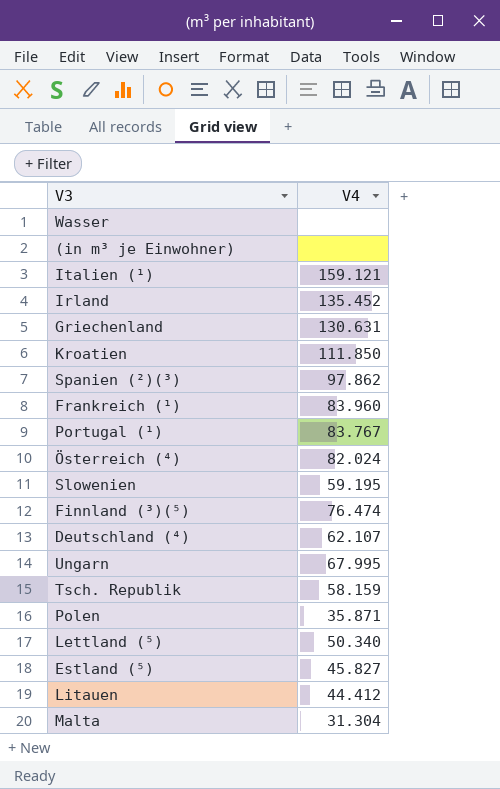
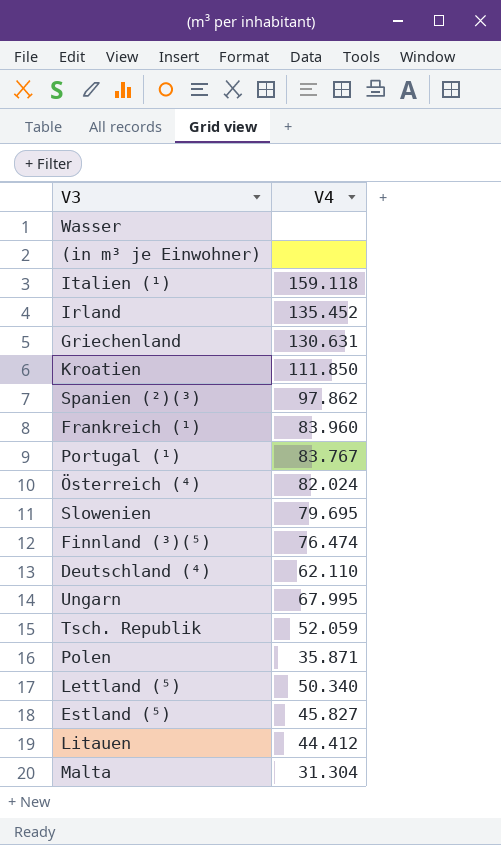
Italien (¹) | V4: 159.121 -> 159.118
Slowenien | V4: 59.195 -> 79.695
Deutschland (⁴) | V4: 62.107 -> 62.110
Tsch. Republik | V4: 58.159 -> 52.059

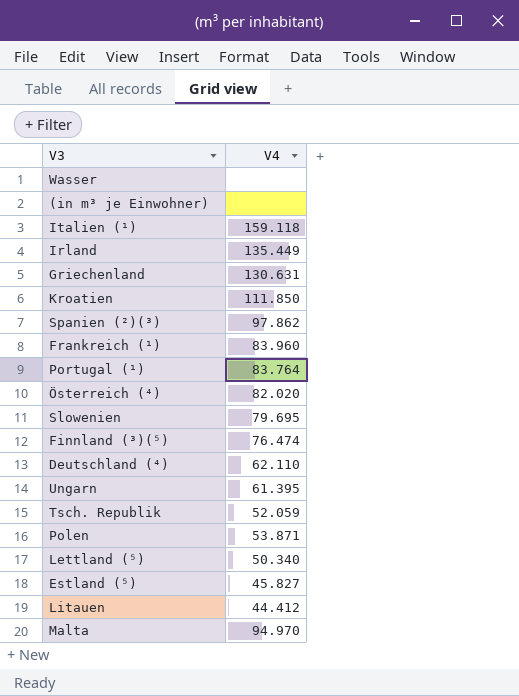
Irland | V4: 135.452 -> 135.449
Portugal (¹) | V4: 83.767 -> 83.764
Österreich (⁴) | V4: 82.024 -> 82.020
Ungarn | V4: 67.995 -> 61.395
Polen | V4: 35.871 -> 53.871
Malta | V4: 31.304 -> 94.970

